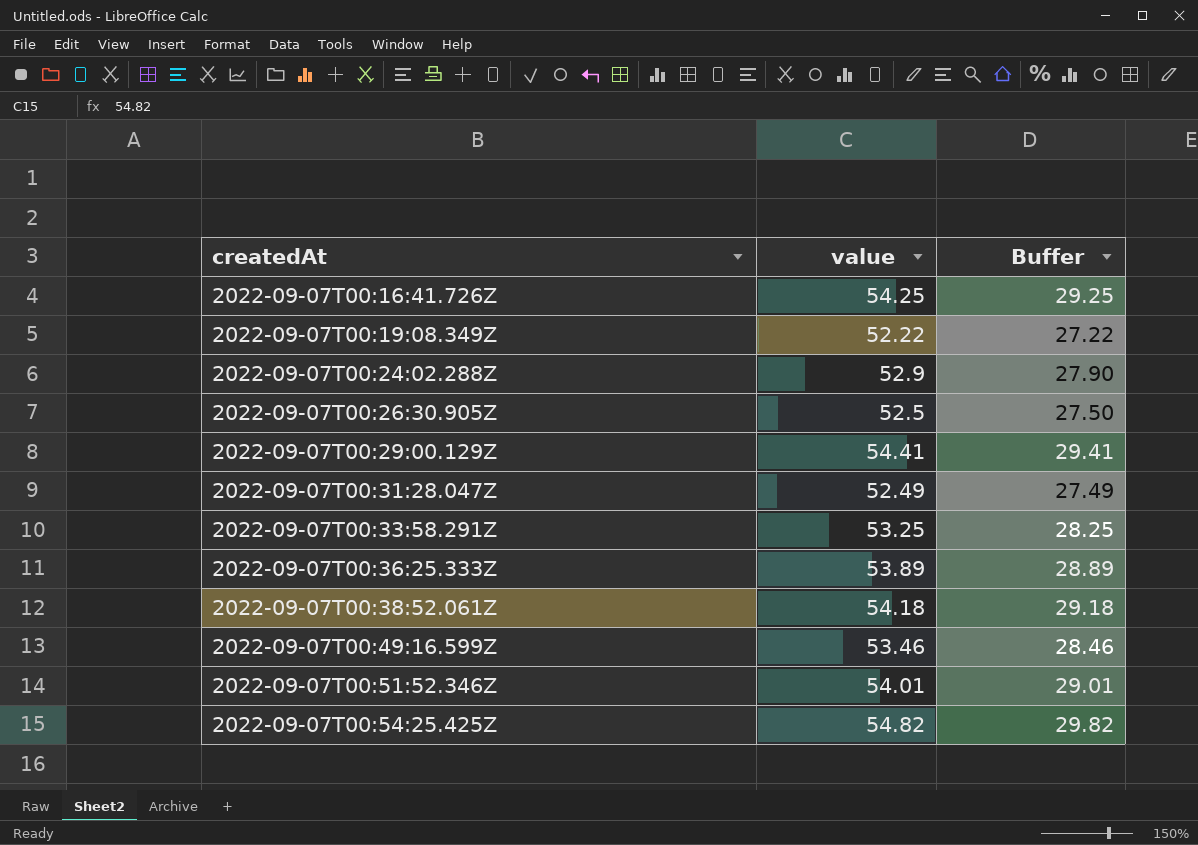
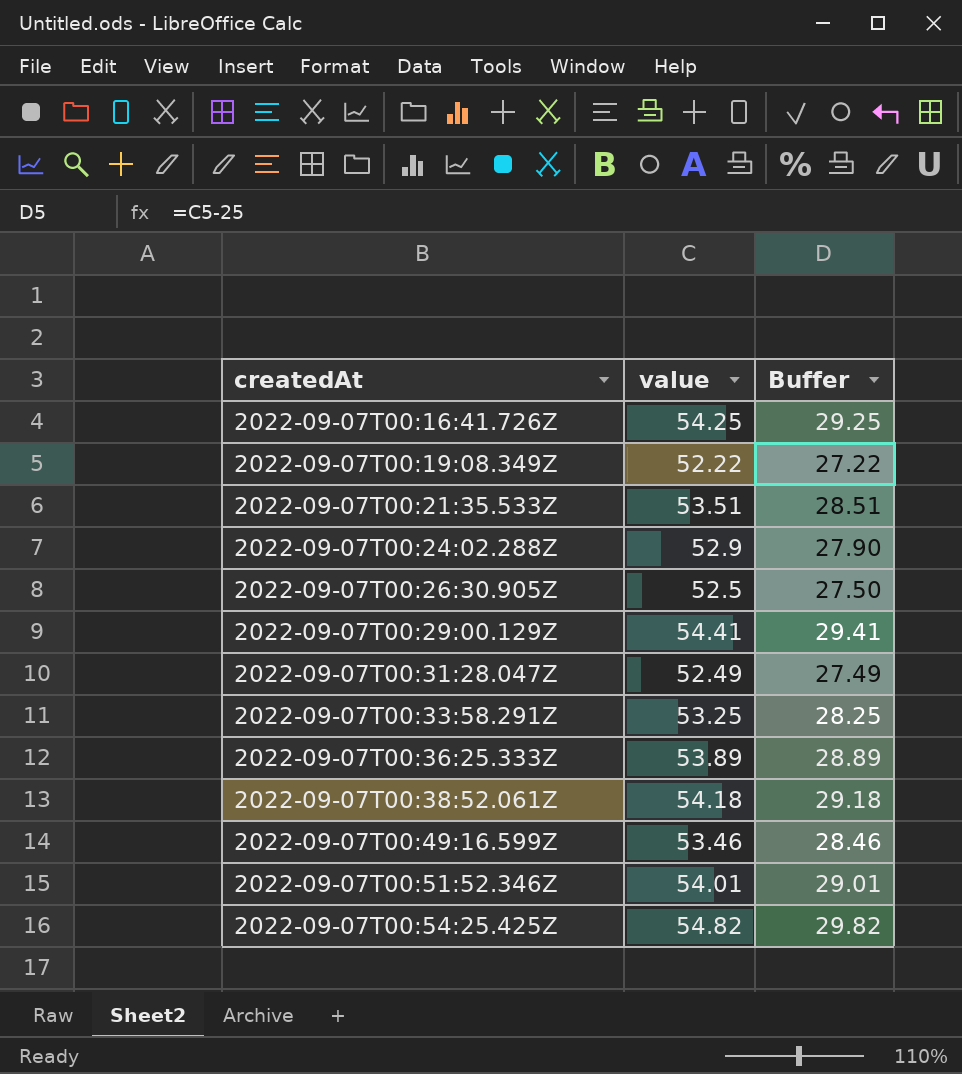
row 2022-09-07T00:21:35.533Z: none -> 53.51 | 28.51

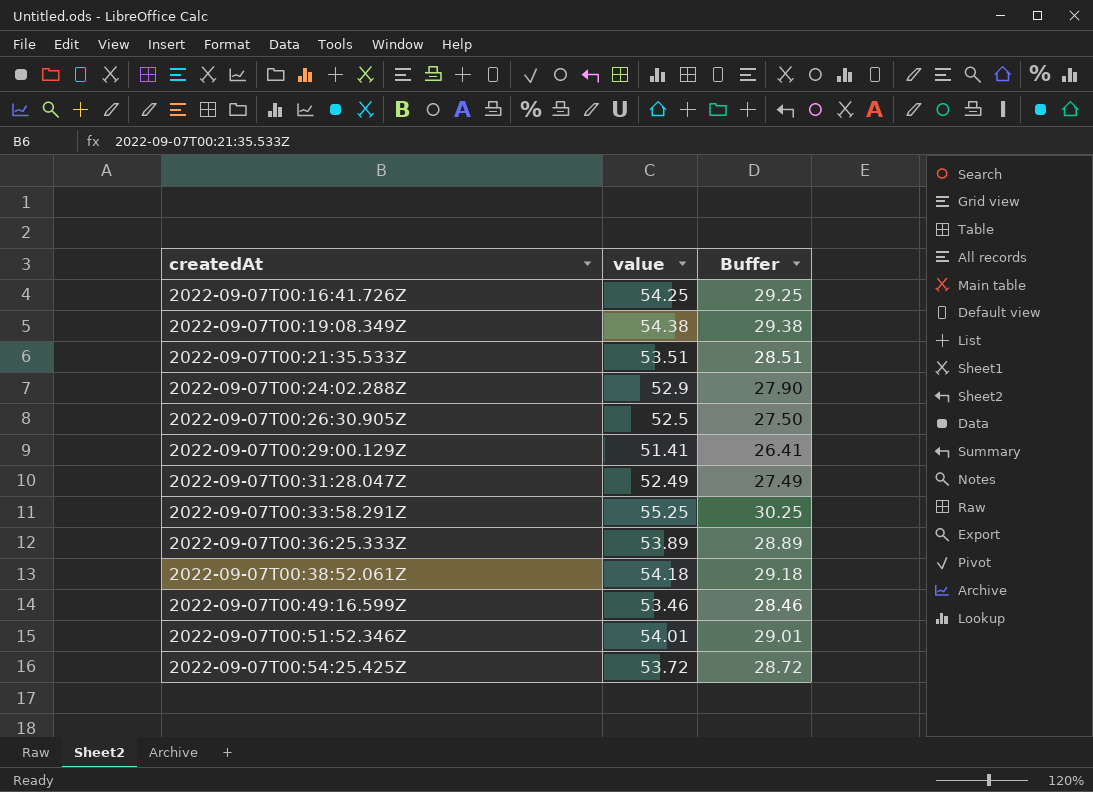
2022-09-07T00:19:08.349Z | value: 52.22 -> 54.38
2022-09-07T00:19:08.349Z | Buffer: 27.22 -> 29.38
2022-09-07T00:29:00.129Z | value: 54.41 -> 51.41
2022-09-07T00:29:00.129Z | Buffer: 29.41 -> 26.41
2022-09-07T00:33:58.291Z | value: 53.25 -> 55.25
2022-09-07T00:33:58.291Z | Buffer: 28.25 -> 30.25
2022-09-07T00:54:25.425Z | value: 54.82 -> 53.72
2022-09-07T00:54:25.425Z | Buffer: 29.82 -> 28.72

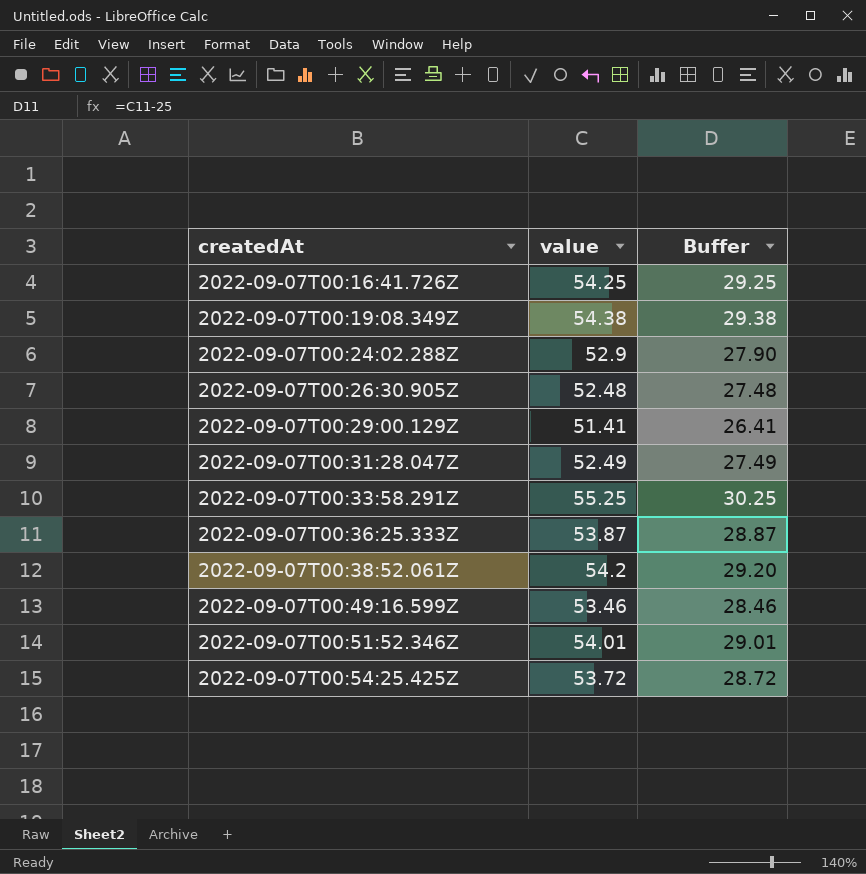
row 2022-09-07T00:21:35.533Z: 53.51 | 28.51 -> none
2022-09-07T00:26:30.905Z | value: 52.5 -> 52.48
2022-09-07T00:26:30.905Z | Buffer: 27.50 -> 27.48
2022-09-07T00:36:25.333Z | value: 53.89 -> 53.87
2022-09-07T00:36:25.333Z | Buffer: 28.89 -> 28.87
2022-09-07T00:38:52.061Z | value: 54.18 -> 54.2
2022-09-07T00:38:52.061Z | Buffer: 29.18 -> 29.20

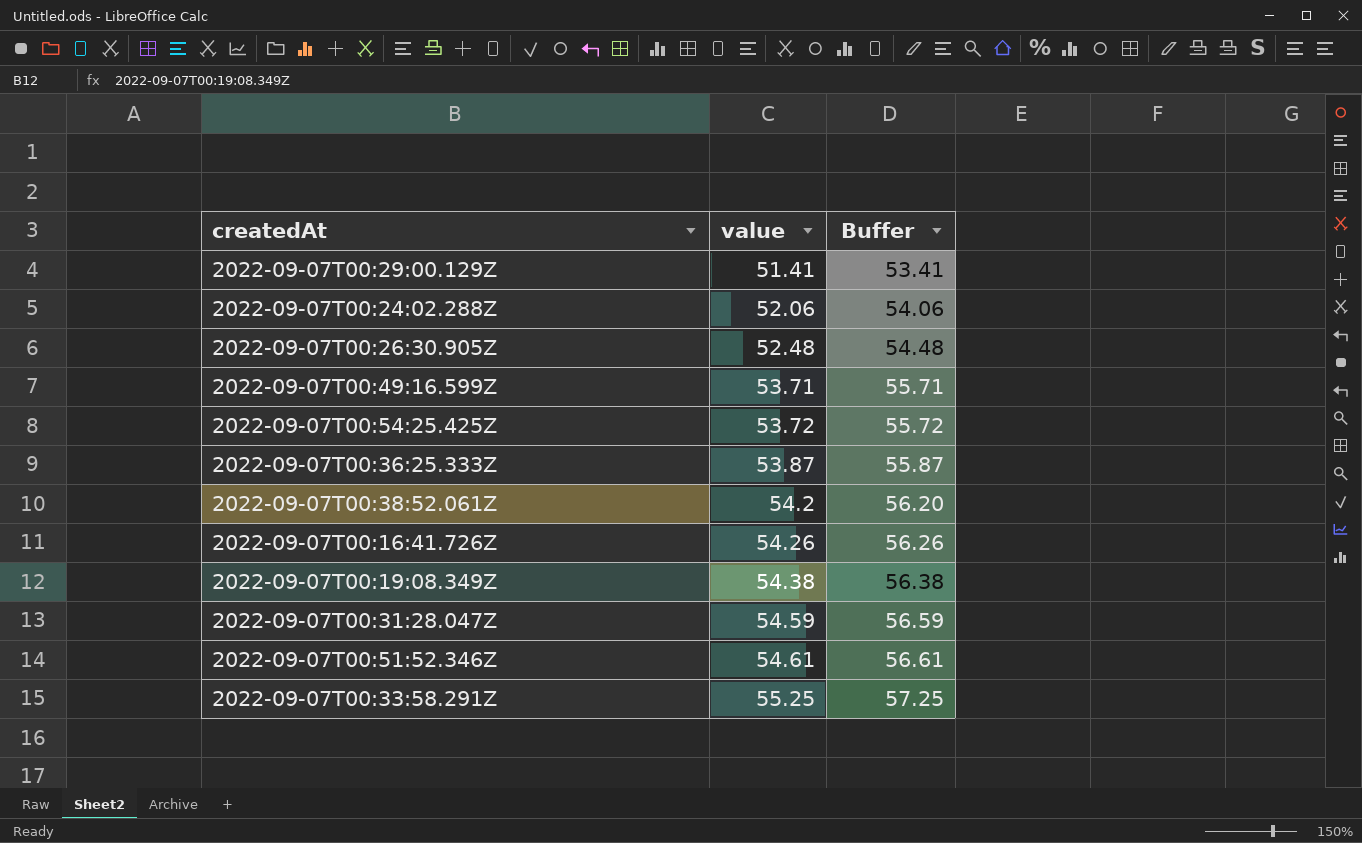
row order: createdAt ascending -> value ascending
column Buffer | formula: [value] - 25 -> [value] + 2
2022-09-07T00:24:02.288Z | value: 52.9 -> 52.06
2022-09-07T00:49:16.599Z | value: 53.46 -> 53.71
2022-09-07T00:16:41.726Z | value: 54.25 -> 54.26
2022-09-07T00:31:28.047Z | value: 52.49 -> 54.59
2022-09-07T00:51:52.346Z | value: 54.01 -> 54.61

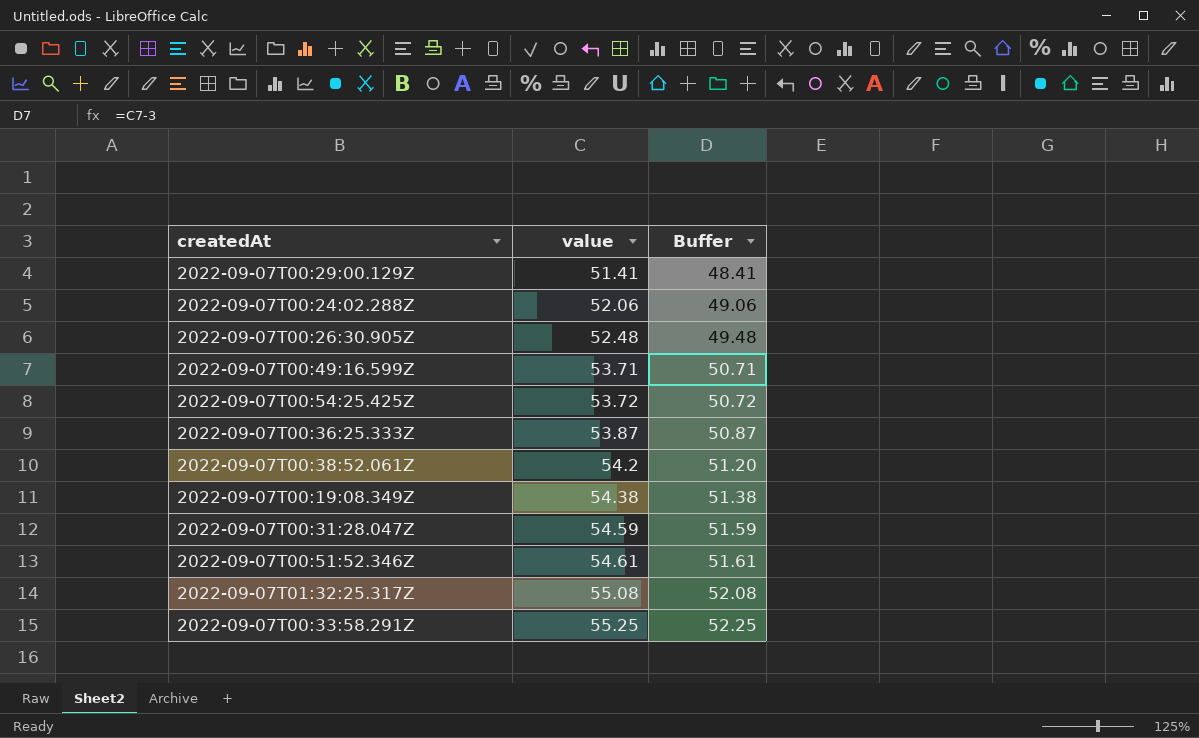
column Buffer | formula: [value] + 2 -> [value] - 3
row 2022-09-07T00:16:41.726Z: 54.26 | 56.26 -> none
row 2022-09-07T01:32:25.317Z: none -> 55.08 | 52.08

